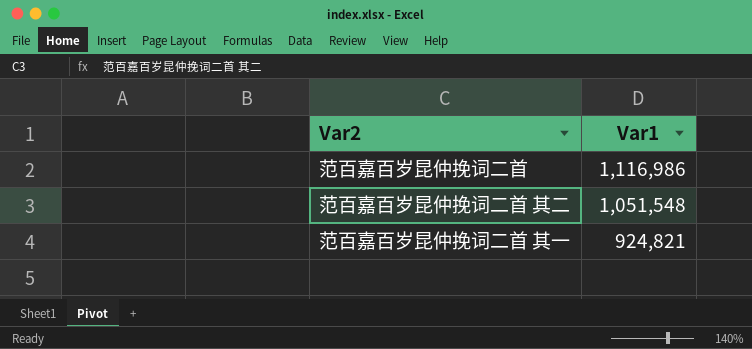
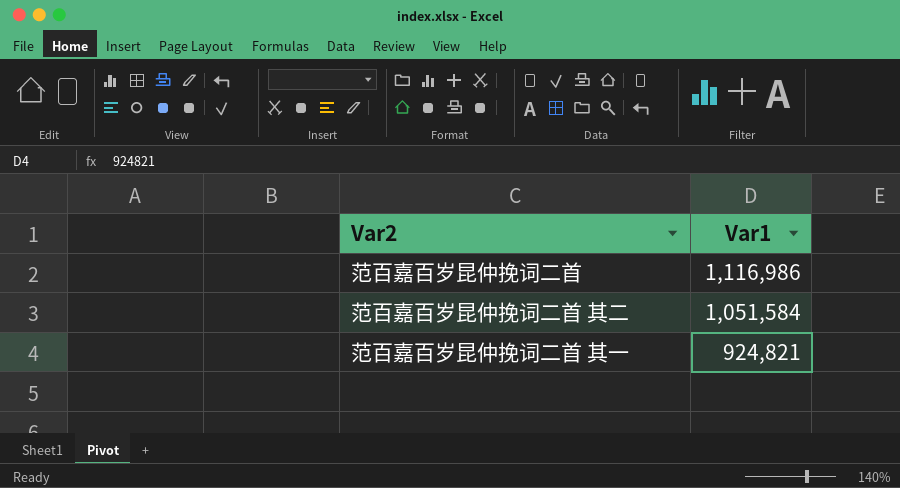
范百嘉百岁昆仲挽词二首 其二 | Var1: 1,051,548 -> 1,051,584

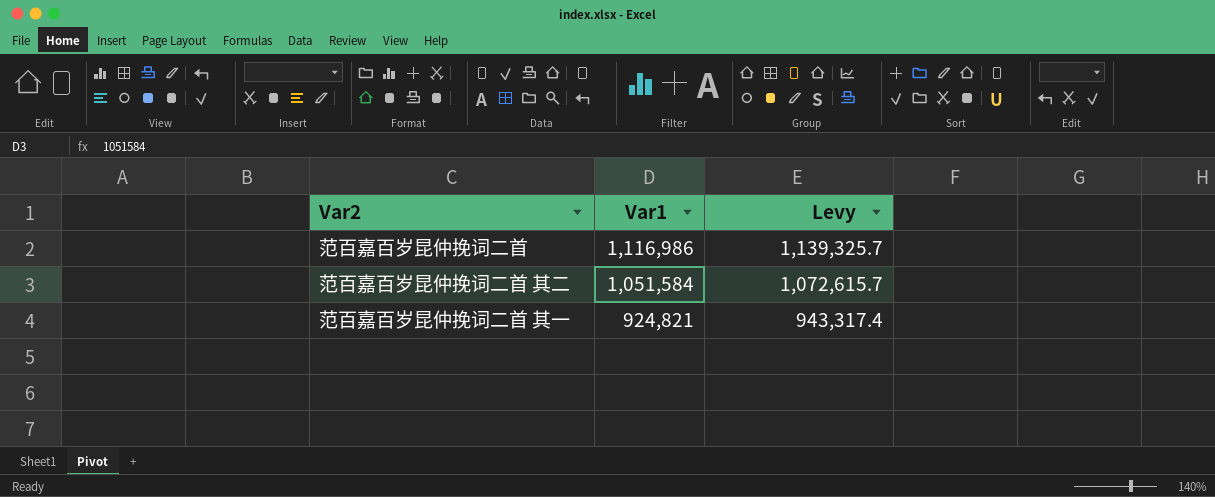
column Levy | formula: none -> [Var1] * 1.02

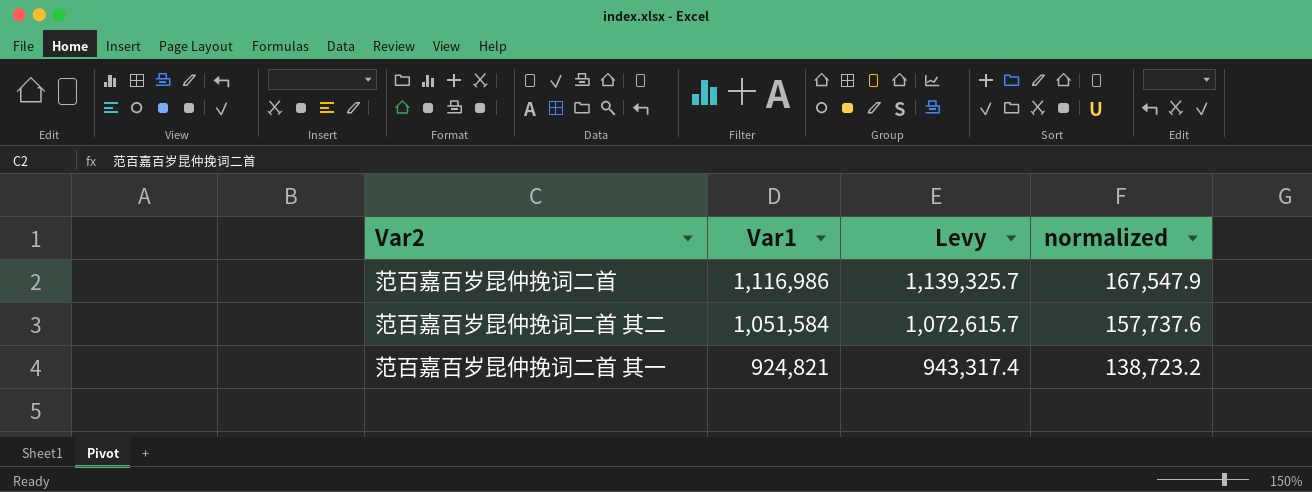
column normalized | formula: none -> [Var1] * 0.15

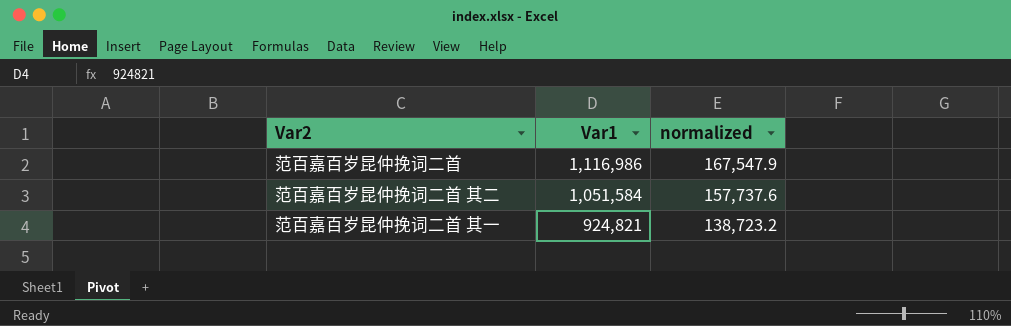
column Levy | formula: [Var1] * 1.02 -> none

